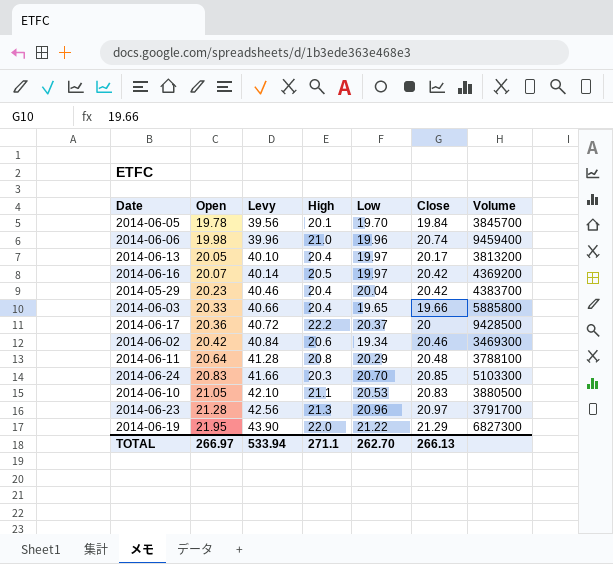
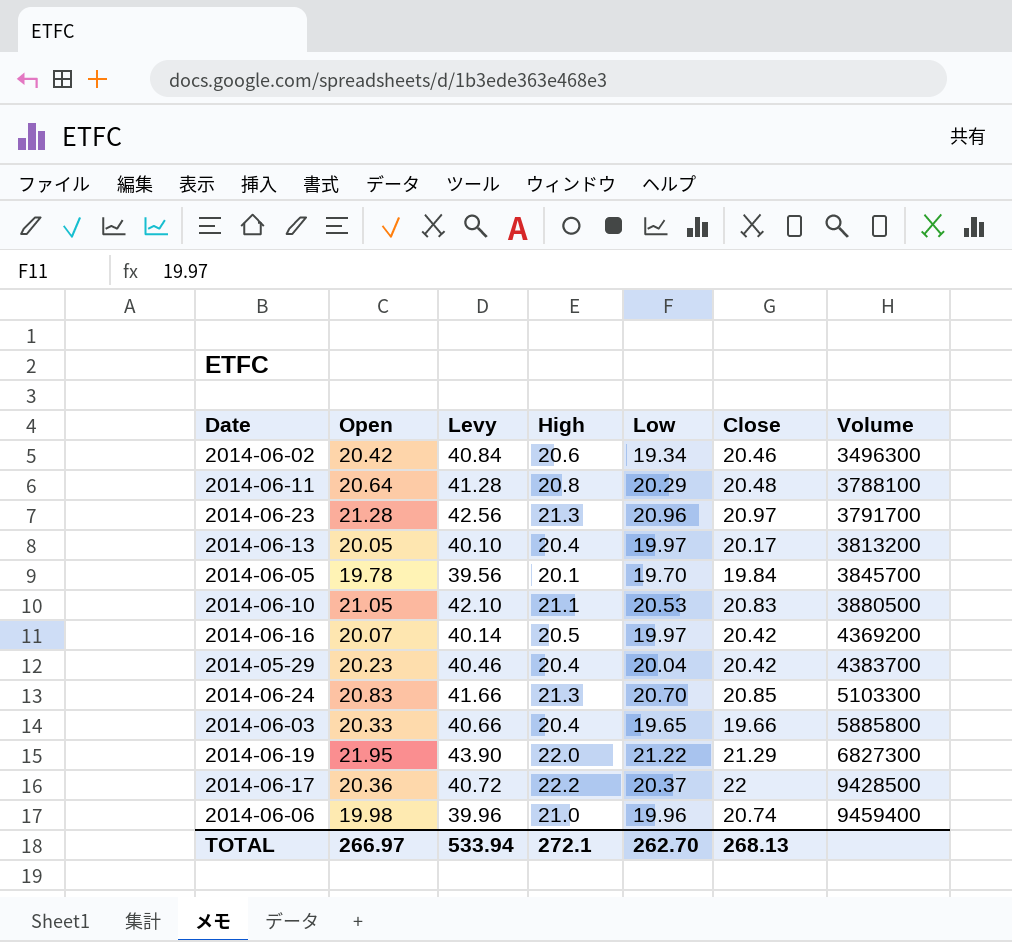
row order: Open ascending -> Volume ascending
2014-06-02 | Volume: 3469300 -> 3496300
2014-06-24 | High: 20.3 -> 21.3
2014-06-17 | Close: 20 -> 22
TOTAL | High: 271.1 -> 272.1
TOTAL | Close: 266.13 -> 268.13

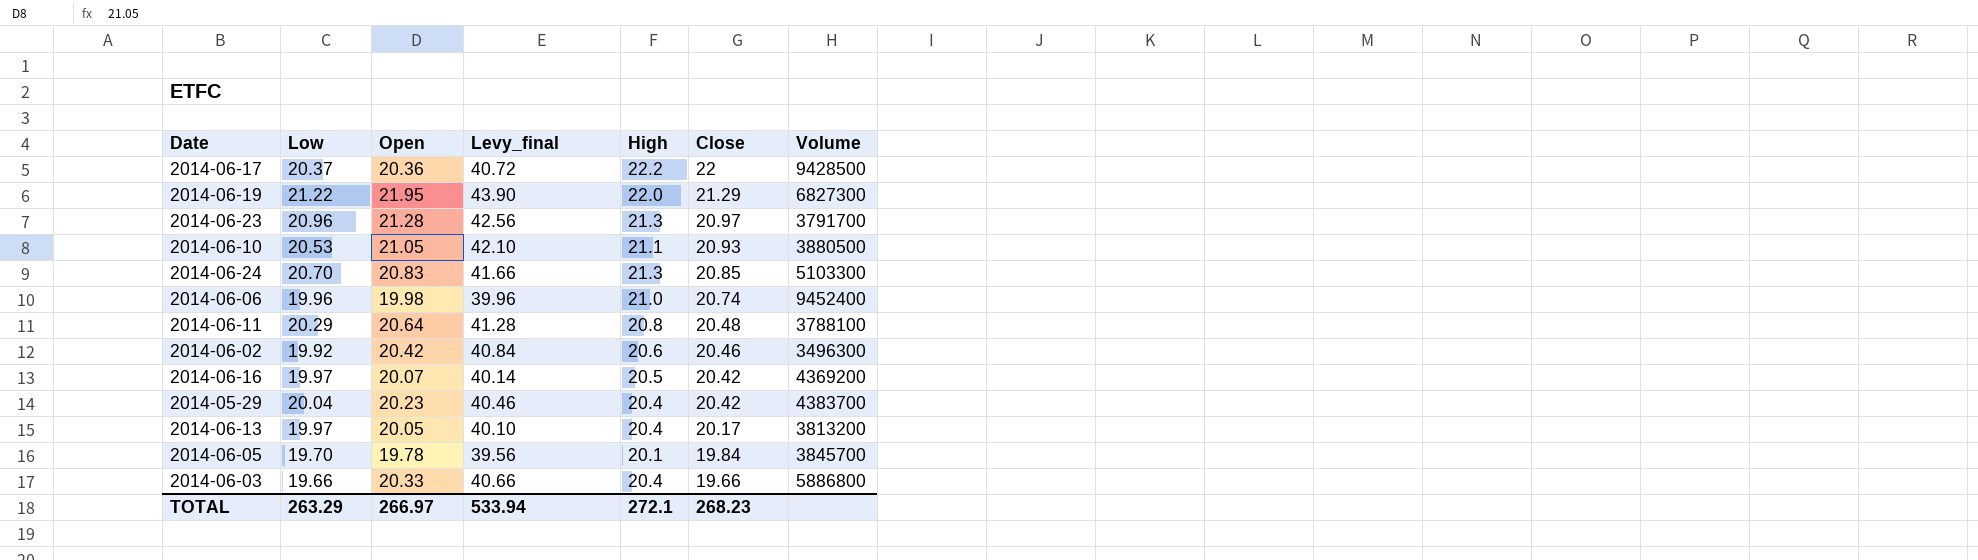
row order: Volume ascending -> Close descending
column Low | position: 5 -> 2
column name: Levy -> Levy_final
2014-06-10 | Close: 20.83 -> 20.93
2014-06-06 | Volume: 9459400 -> 9452400
2014-06-02 | Low: 19.34 -> 19.92
2014-06-03 | Low: 19.65 -> 19.66
2014-06-03 | Volume: 5885800 -> 5886800
TOTAL | Low: 262.70 -> 263.29
TOTAL | Close: 268.13 -> 268.23

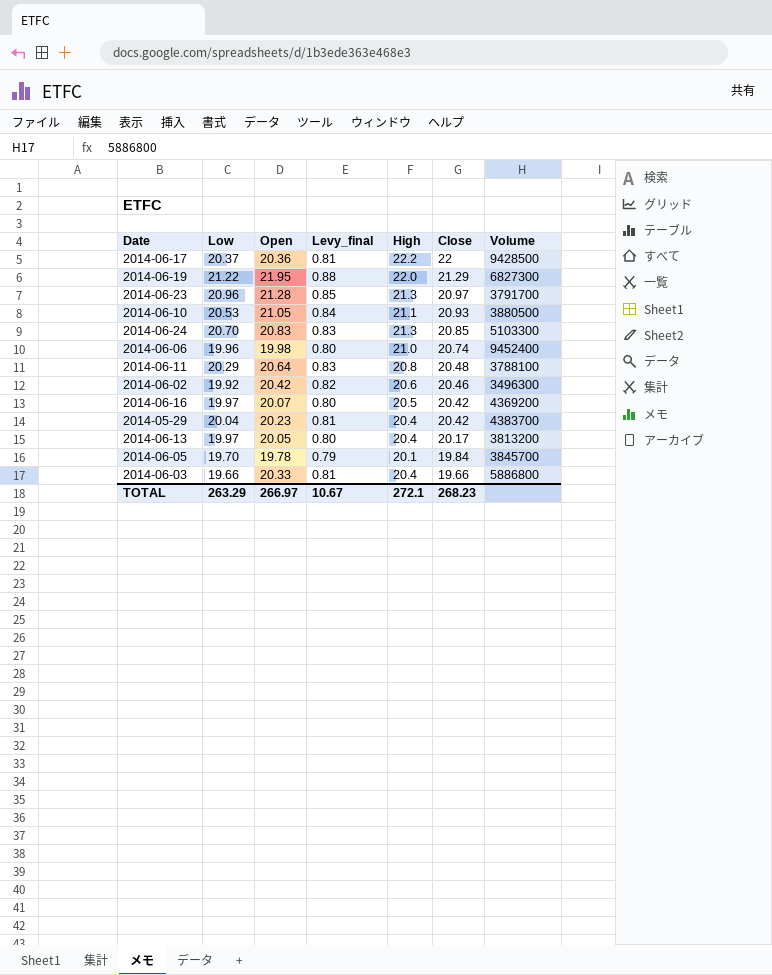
column Levy_final | formula: [Open] * 2 -> [Open] * 0.04
TOTAL | Levy_final: 533.94 -> 10.67

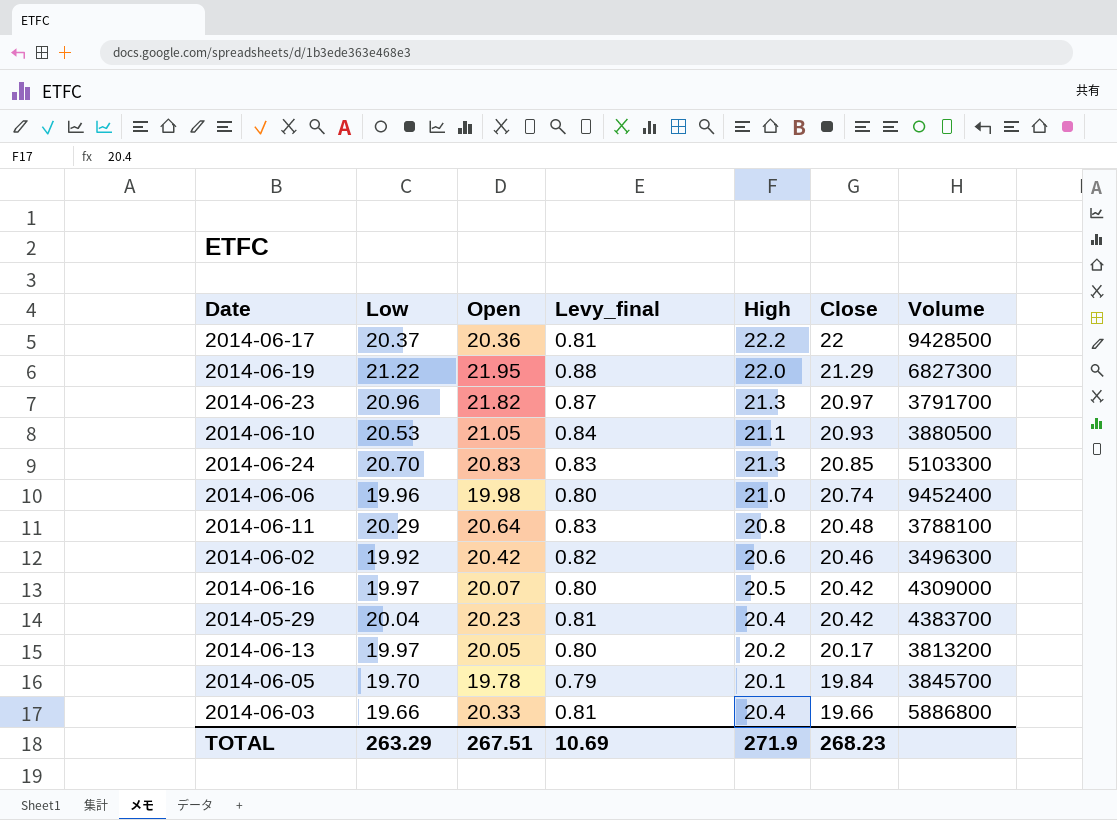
2014-06-23 | Open: 21.28 -> 21.82
2014-06-23 | Levy_final: 0.85 -> 0.87
2014-06-16 | Volume: 4369200 -> 4309000
2014-06-13 | High: 20.4 -> 20.2
TOTAL | Open: 266.97 -> 267.51
TOTAL | Levy_final: 10.67 -> 10.69
TOTAL | High: 272.1 -> 271.9

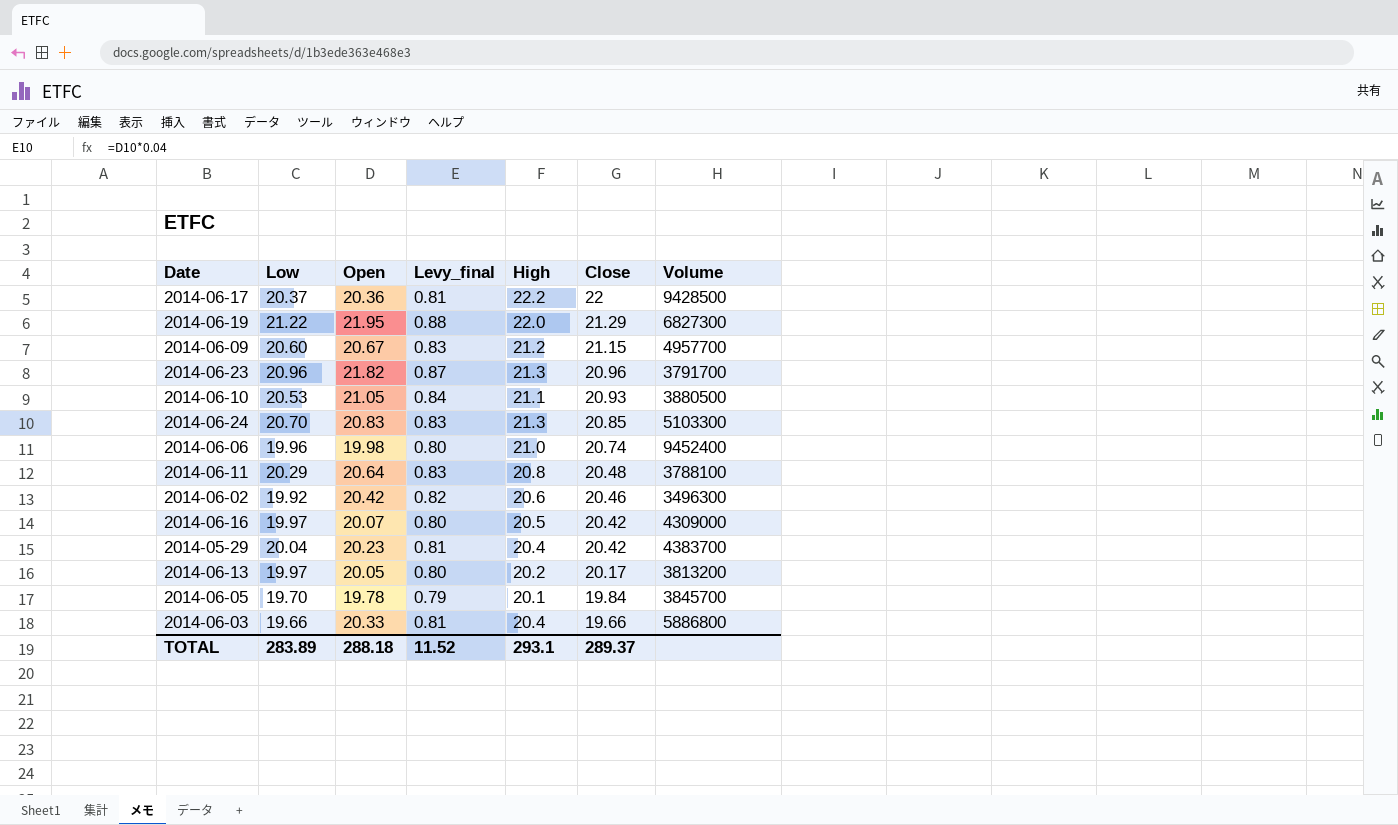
row 2014-06-09: none -> 20.60 | 20.67 | 0.83 | 21.2 | 21.15 | 4957700
2014-06-23 | Close: 20.97 -> 20.96
TOTAL | Low: 263.29 -> 283.89
TOTAL | Open: 267.51 -> 288.18
TOTAL | Levy_final: 10.69 -> 11.52
TOTAL | High: 271.9 -> 293.1
TOTAL | Close: 268.23 -> 289.37

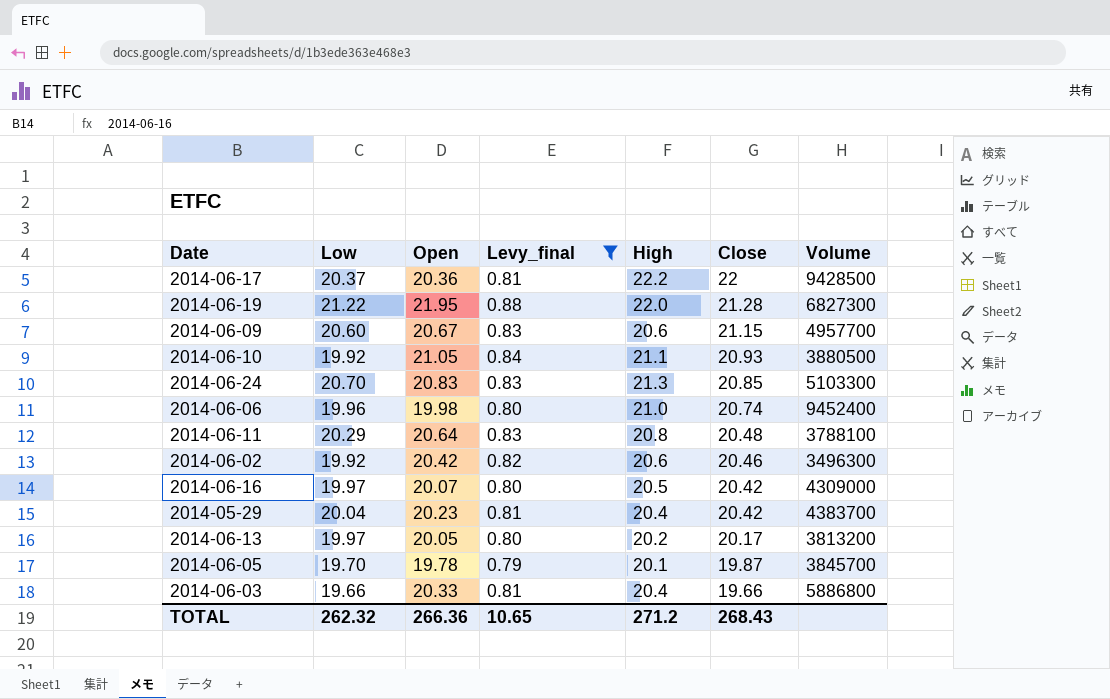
filter: none -> Levy_final != 0.87
2014-06-19 | Close: 21.29 -> 21.28
2014-06-09 | High: 21.2 -> 20.6
2014-06-10 | Low: 20.53 -> 19.92
2014-06-05 | Close: 19.84 -> 19.87
TOTAL | Low: 283.89 -> 262.32
TOTAL | Open: 288.18 -> 266.36
TOTAL | Levy_final: 11.52 -> 10.65
TOTAL | High: 293.1 -> 271.2
TOTAL | Close: 289.37 -> 268.43

